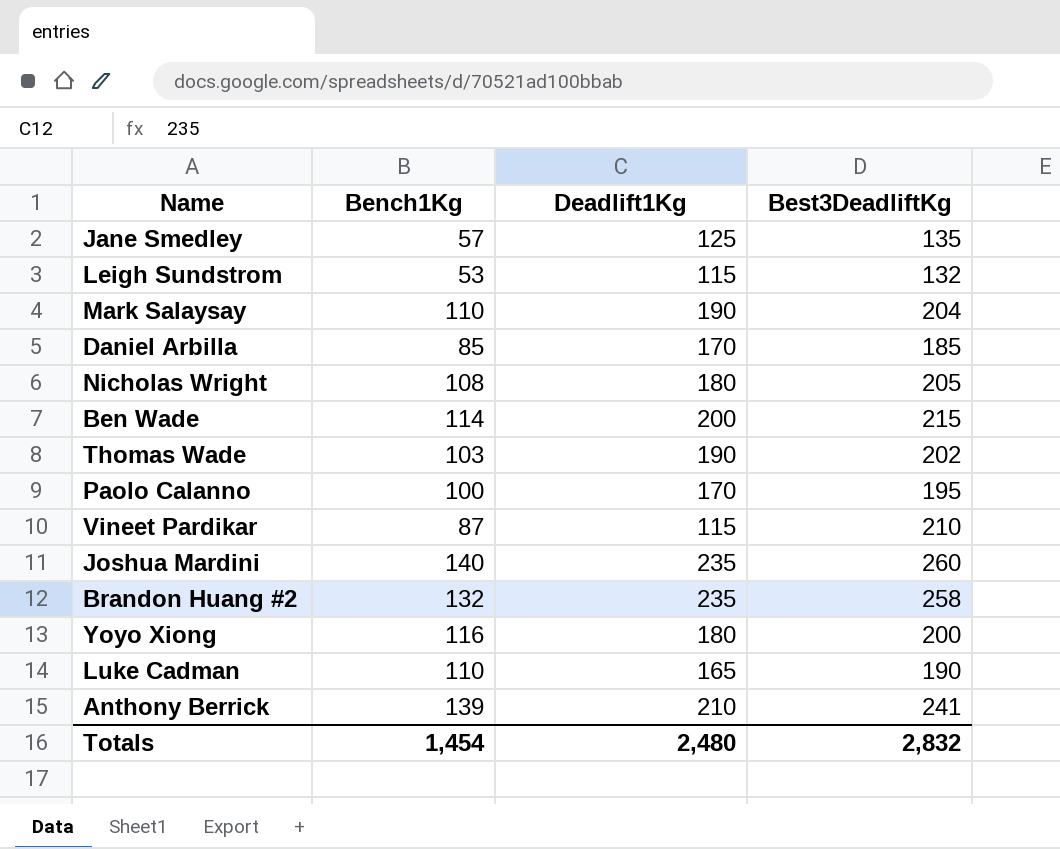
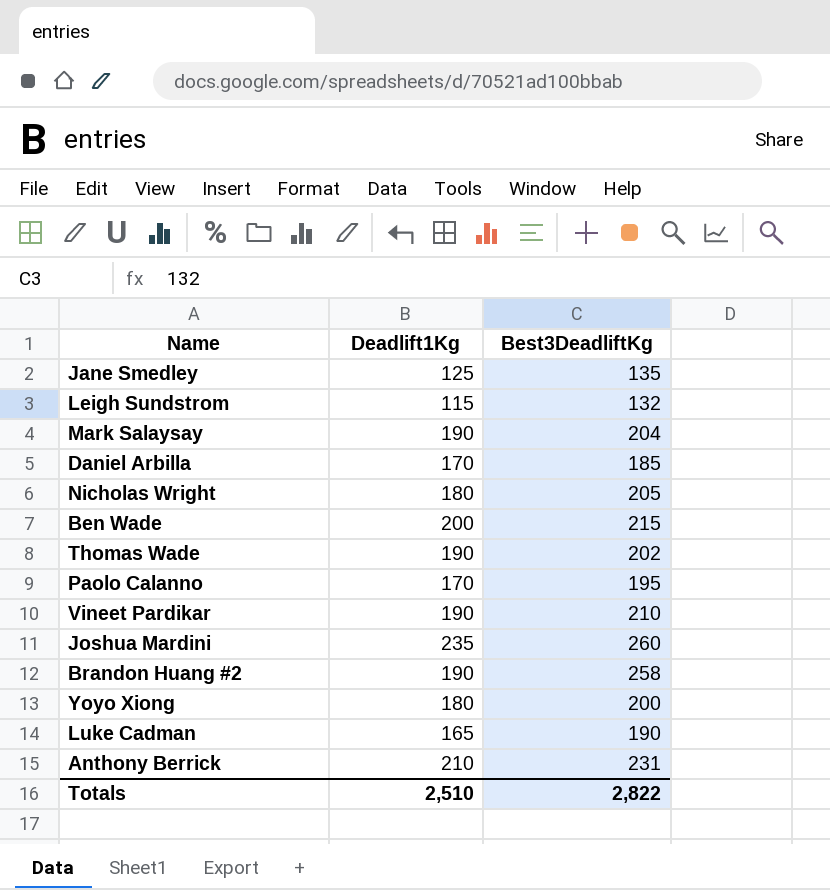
column Bench1Kg | position: 2 -> none
Vineet Pardikar | Deadlift1Kg: 115 -> 190
Brandon Huang #2 | Deadlift1Kg: 235 -> 190
Anthony Berrick | Best3DeadliftKg: 241 -> 231
Totals | Deadlift1Kg: 2,480 -> 2,510
Totals | Best3DeadliftKg: 2,832 -> 2,822

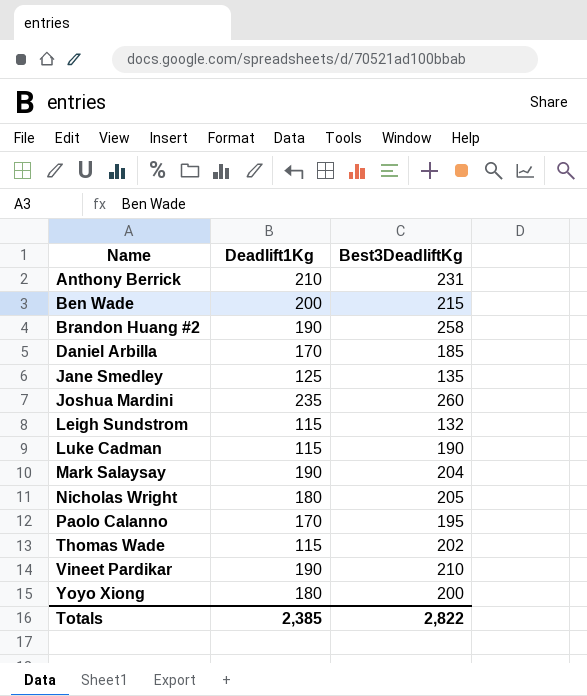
row order: none -> Name ascending
Luke Cadman | Deadlift1Kg: 165 -> 115
Thomas Wade | Deadlift1Kg: 190 -> 115
Totals | Deadlift1Kg: 2,510 -> 2,385

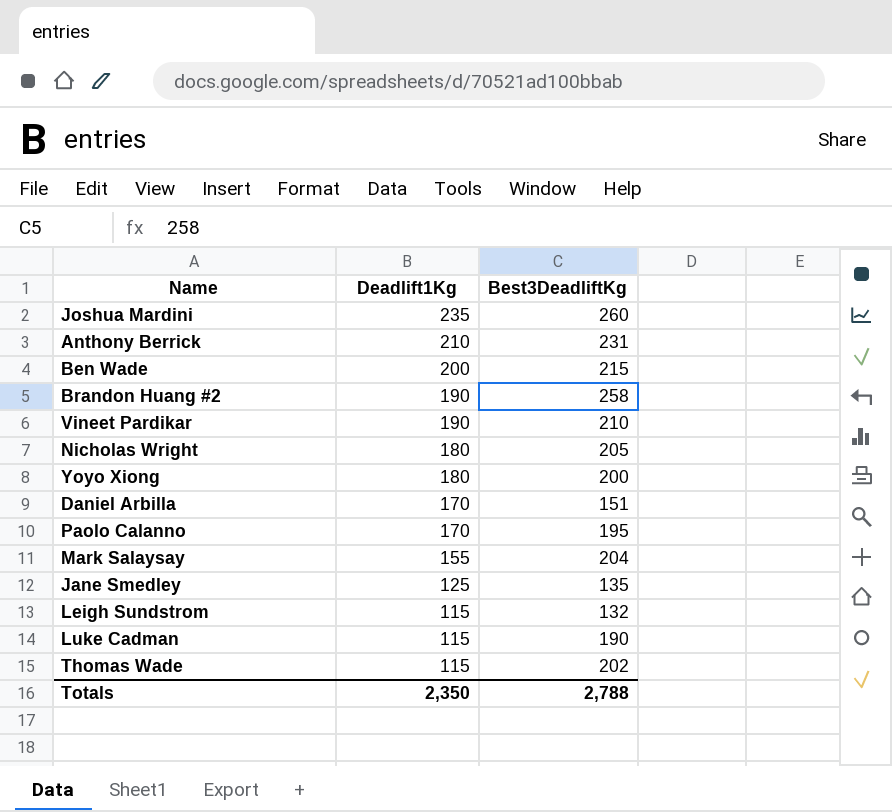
row order: Name ascending -> Deadlift1Kg descending
Daniel Arbilla | Best3DeadliftKg: 185 -> 151
Mark Salaysay | Deadlift1Kg: 190 -> 155
Totals | Deadlift1Kg: 2,385 -> 2,350
Totals | Best3DeadliftKg: 2,822 -> 2,788

